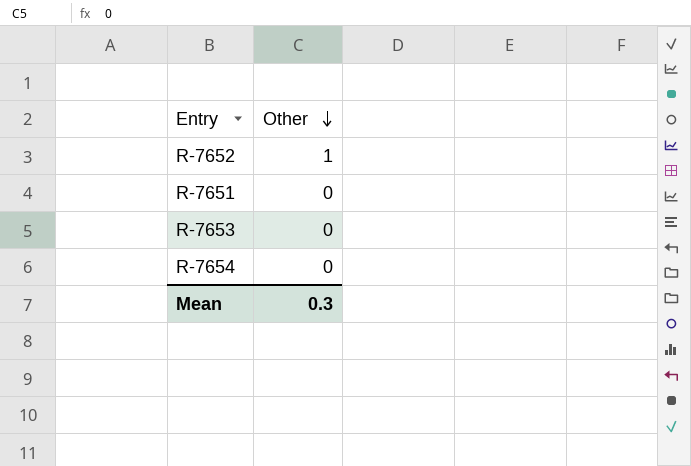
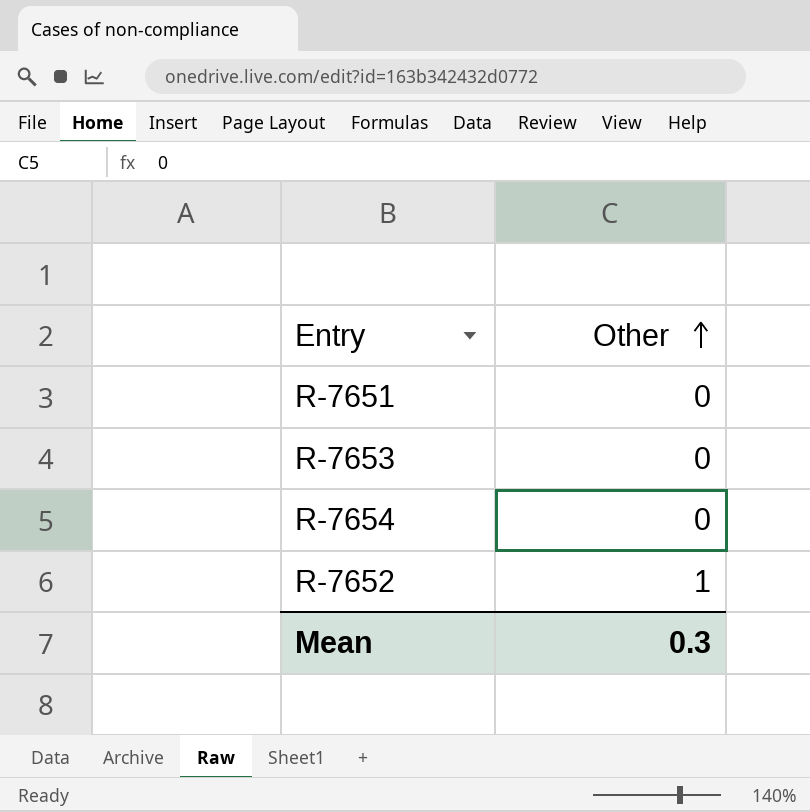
row order: Other descending -> Other ascending

